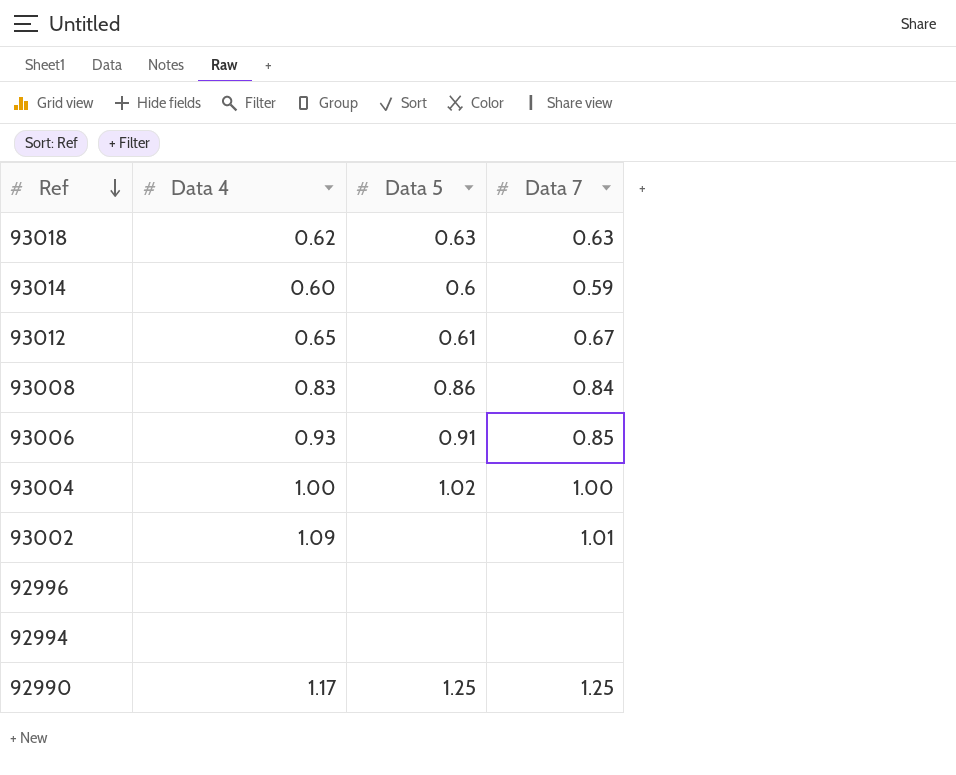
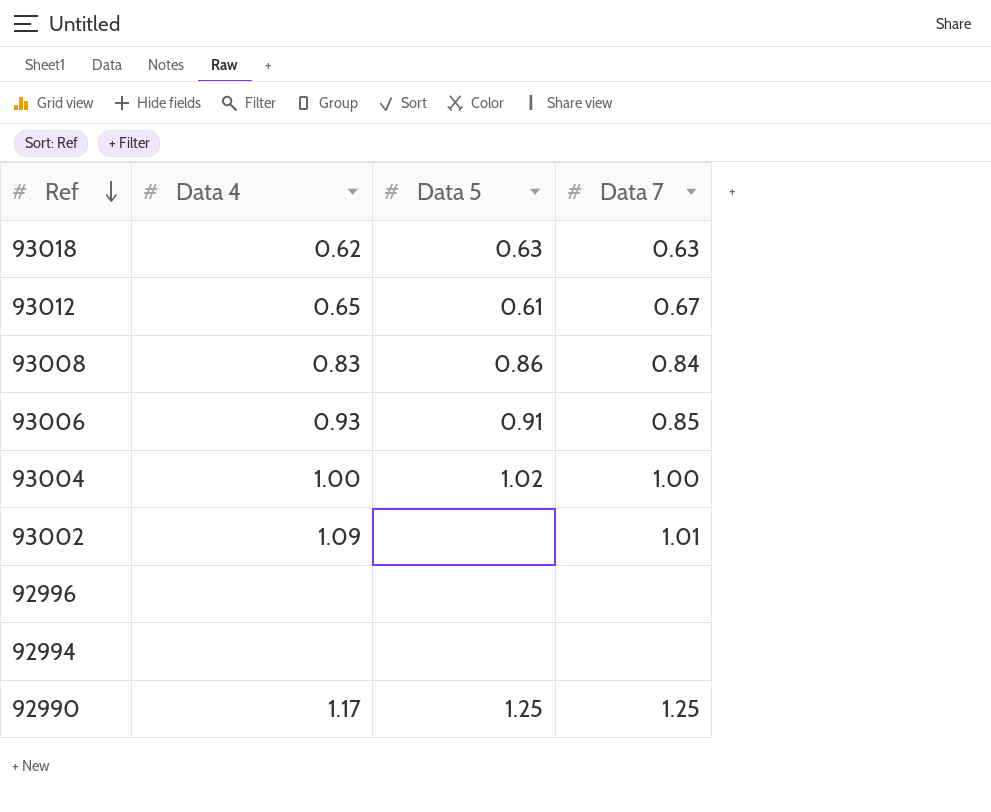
row 93014: 0.60 | 0.6 | 0.59 -> none

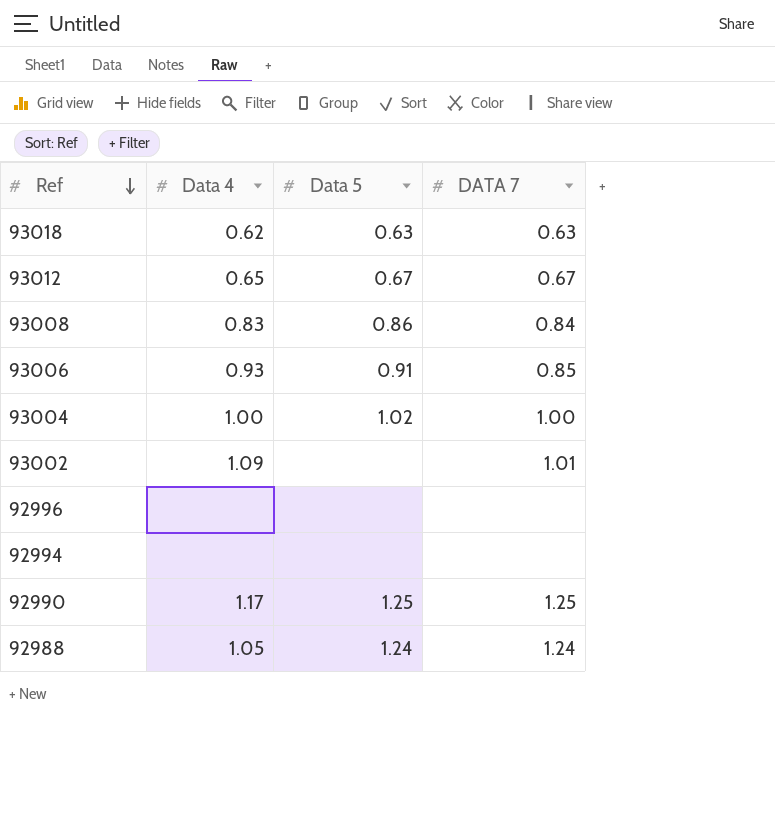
column name: Data 7 -> DATA 7
93012 | Data 5: 0.61 -> 0.67
row 92988: none -> 1.05 | 1.24 | 1.24

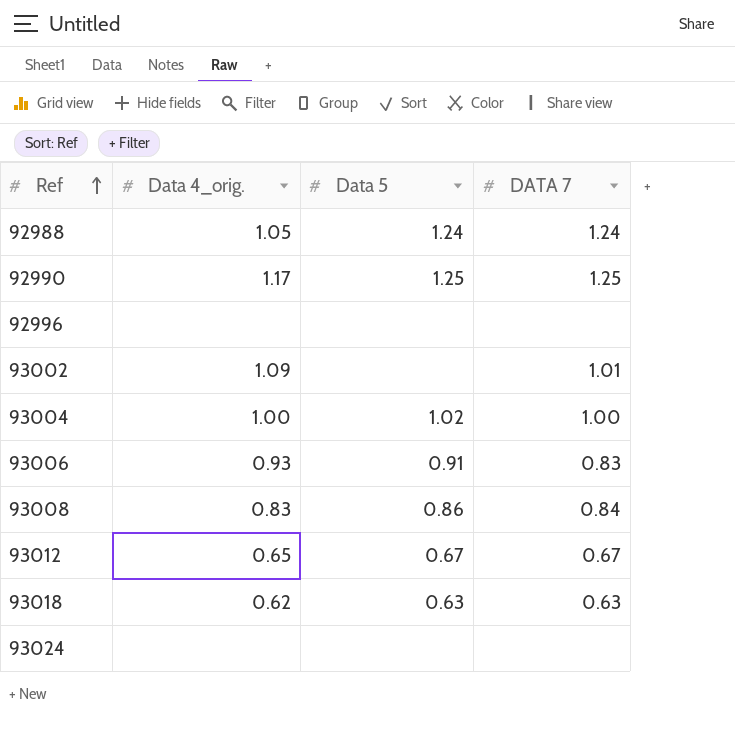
row order: Ref descending -> Ref ascending
column name: Data 4 -> Data 4_orig.
row 92994: none | none | none -> none
93006 | DATA 7: 0.85 -> 0.83
row 93024: none -> none | none | none

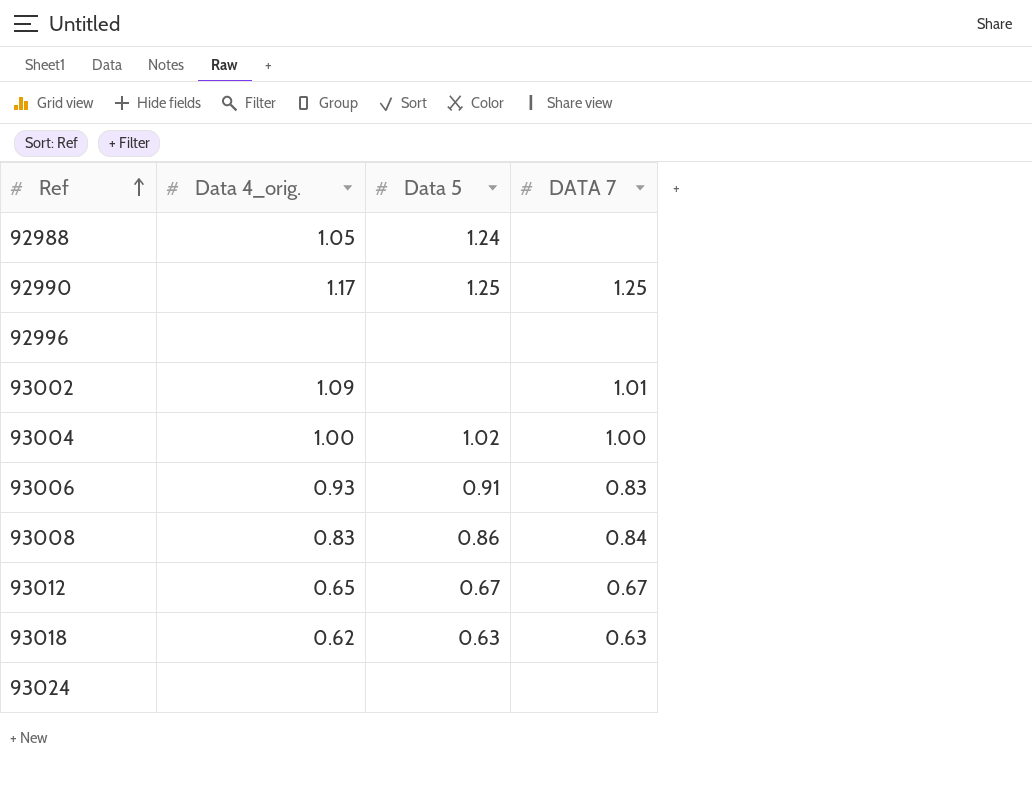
92988 | DATA 7: 1.24 -> none

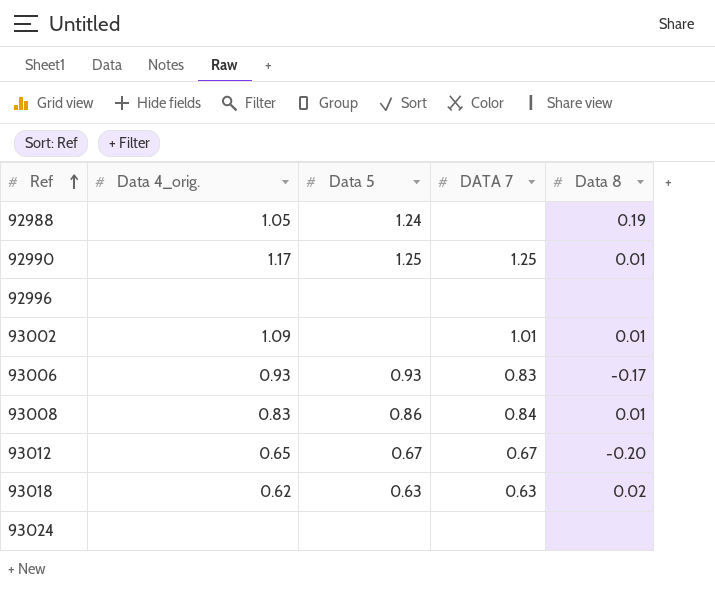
column Data 8 | position: none -> 5
row 93004: 1.00 | 1.02 | 1.00 -> none
93006 | Data 5: 0.91 -> 0.93

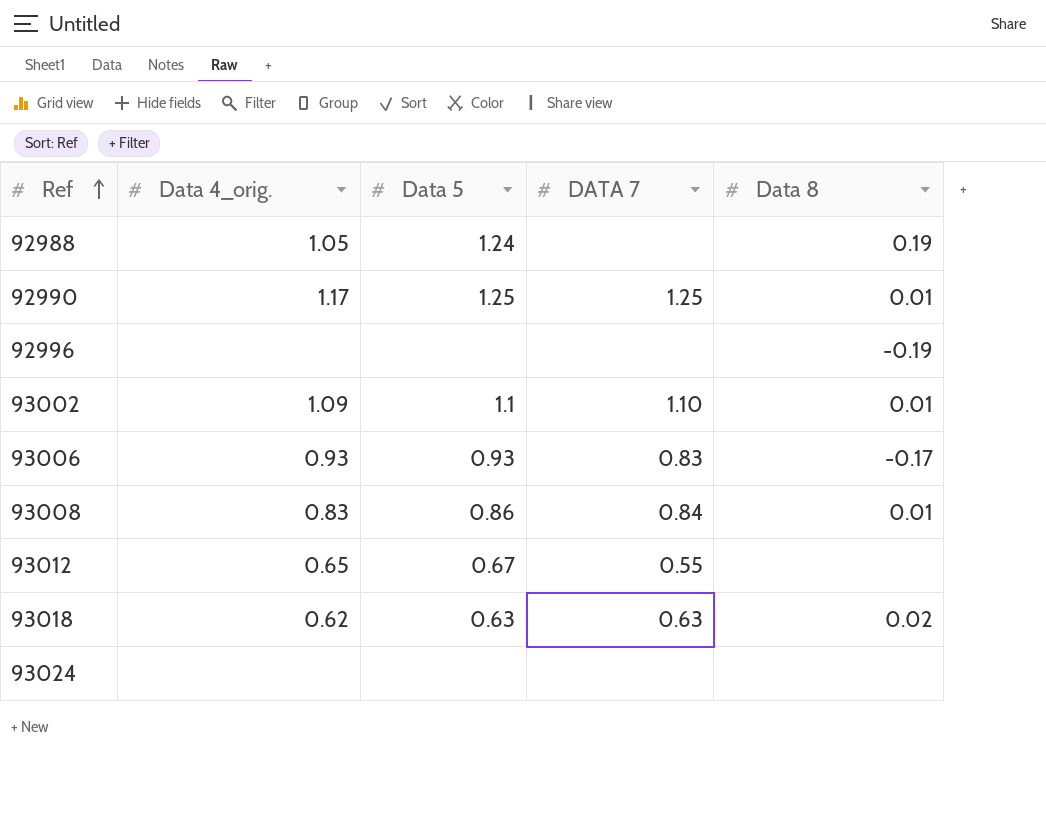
92996 | Data 8: none -> -0.19
93002 | Data 5: none -> 1.1
93002 | DATA 7: 1.01 -> 1.10
93012 | DATA 7: 0.67 -> 0.55
93012 | Data 8: -0.20 -> none

